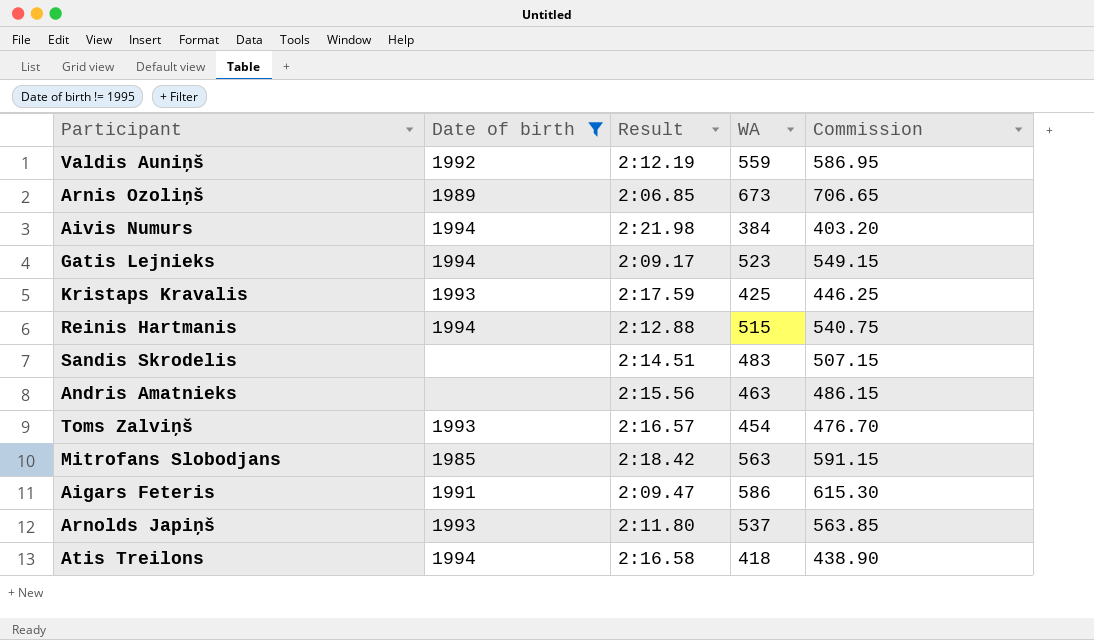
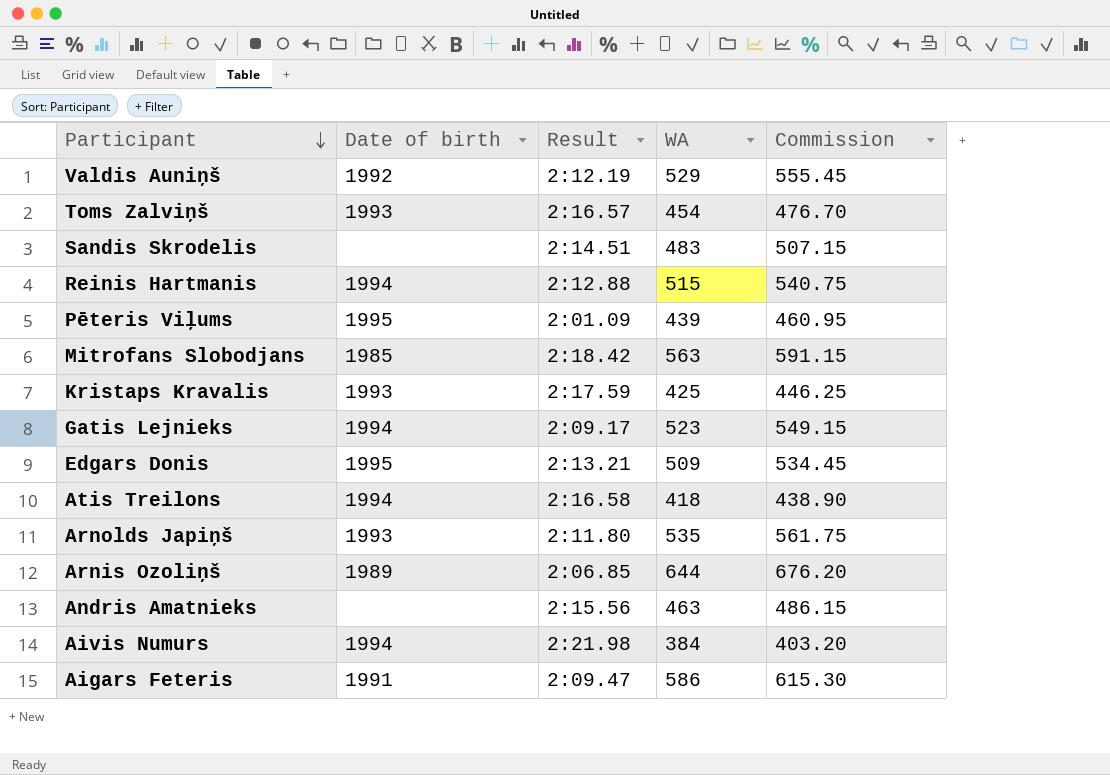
filter: Date of birth != 1995 -> none
row order: none -> Participant descending
Valdis Auniņš | WA: 559 -> 529
Valdis Auniņš | Commission: 586.95 -> 555.45
Arnolds Japiņš | WA: 537 -> 535
Arnolds Japiņš | Commission: 563.85 -> 561.75
Arnis Ozoliņš | WA: 673 -> 644
Arnis Ozoliņš | Commission: 706.65 -> 676.20

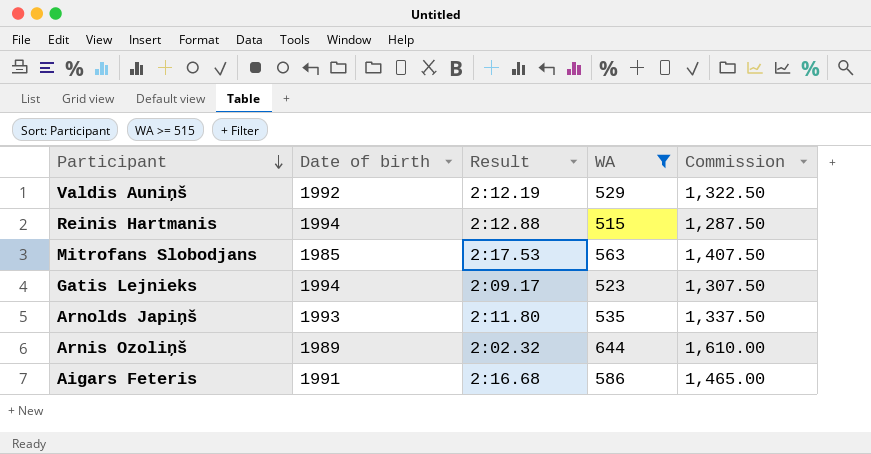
filter: none -> WA >= 515
column Commission | formula: [WA] * 1.05 -> [WA] * 2.5
Mitrofans Slobodjans | Result: 2:18.42 -> 2:17.53
Arnis Ozoliņš | Result: 2:06.85 -> 2:02.32
Aigars Feteris | Result: 2:09.47 -> 2:16.68

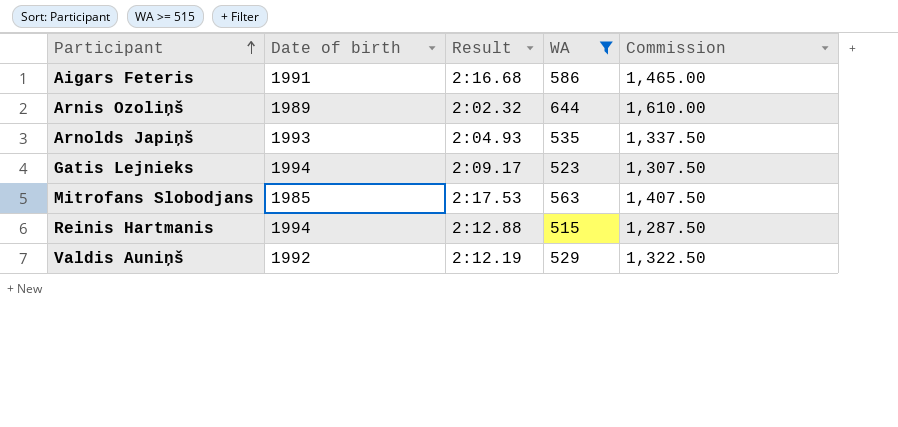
row order: Participant descending -> Participant ascending
Arnolds Japiņš | Result: 2:11.80 -> 2:04.93

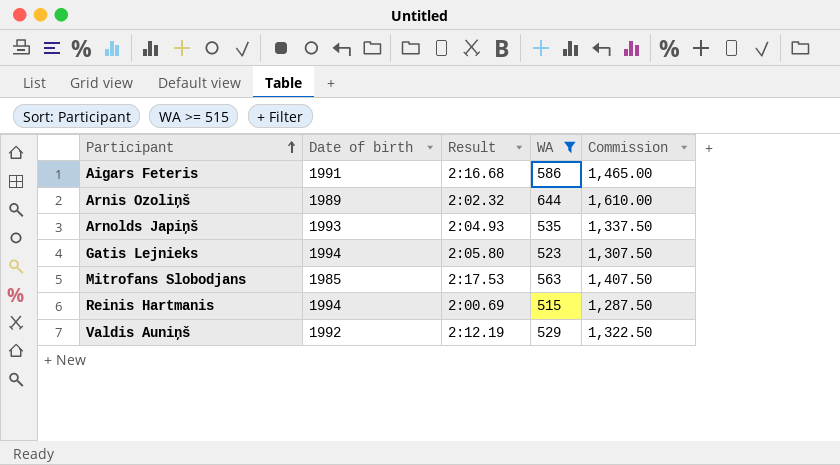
Gatis Lejnieks | Result: 2:09.17 -> 2:05.80
Reinis Hartmanis | Result: 2:12.88 -> 2:00.69

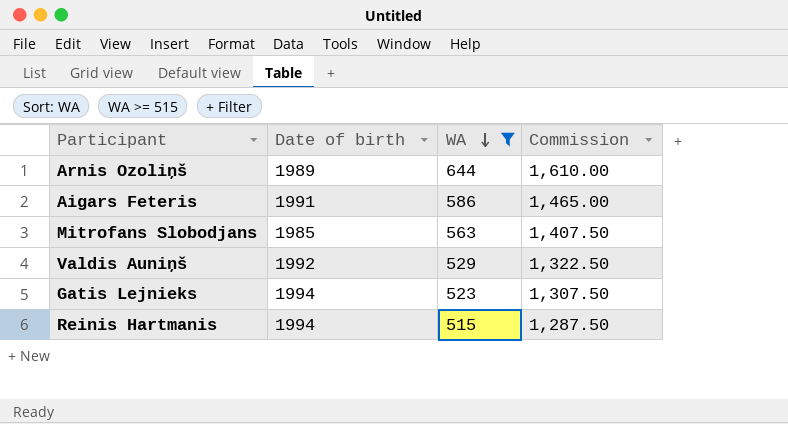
row order: Participant ascending -> WA descending
column Result | position: 3 -> none
row Arnolds Japiņš: 1993 | 2:04.93 | 535 | 1,337.50 -> none

